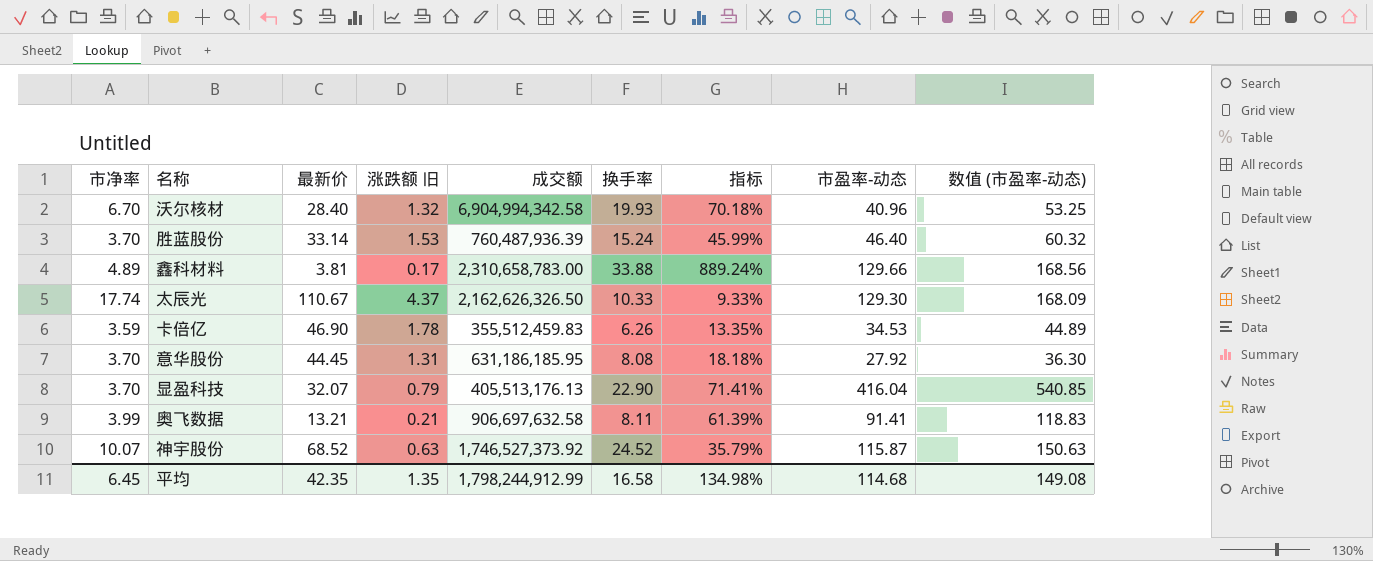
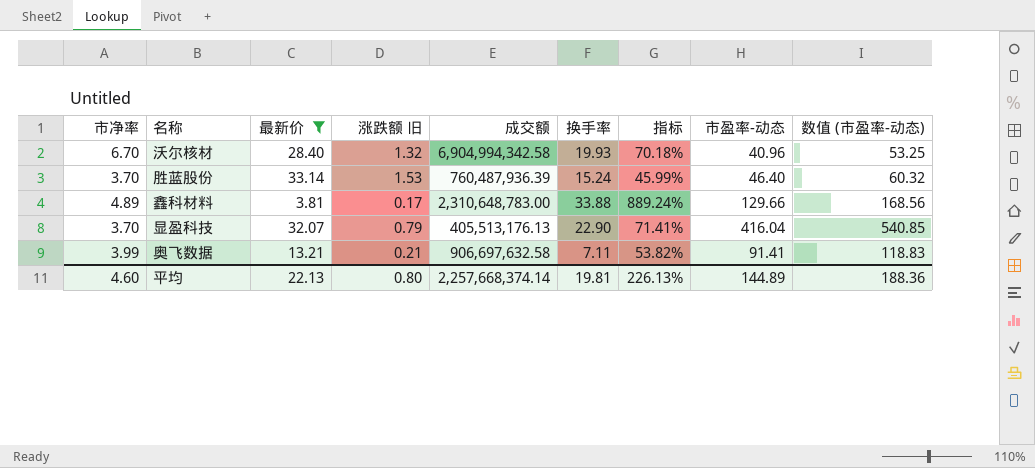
filter: none -> 最新价 <= 33.14
鑫科材料 | 成交额: 2,310,658,783.00 -> 2,310,648,783.00
奥飞数据 | 换手率: 8.11 -> 7.11
奥飞数据 | 指标: 61.39% -> 53.82%
平均 | 市净率: 6.45 -> 4.60
平均 | 最新价: 42.35 -> 22.13
平均 | 涨跌额 旧: 1.35 -> 0.80
平均 | 成交额: 1,798,244,912.99 -> 2,257,668,374.14
平均 | 换手率: 16.58 -> 19.81
平均 | 指标: 134.98% -> 226.13%
平均 | 市盈率-动态: 114.68 -> 144.89
平均 | 数值 (市盈率-动态): 149.08 -> 188.36

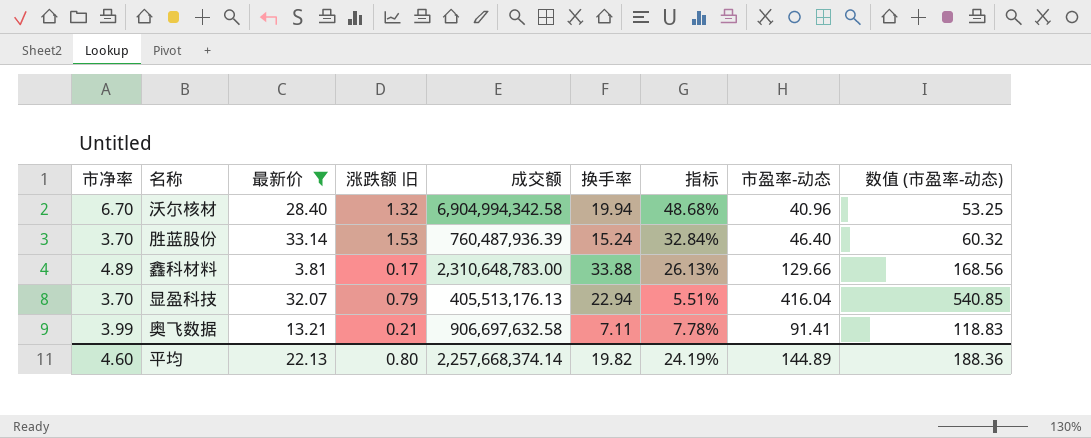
column 指标 | formula: [换手率] / [最新价] -> [换手率] / [市盈率-动态]
沃尔核材 | 换手率: 19.93 -> 19.94
显盈科技 | 换手率: 22.90 -> 22.94
平均 | 换手率: 19.81 -> 19.82
平均 | 指标: 226.13% -> 24.19%

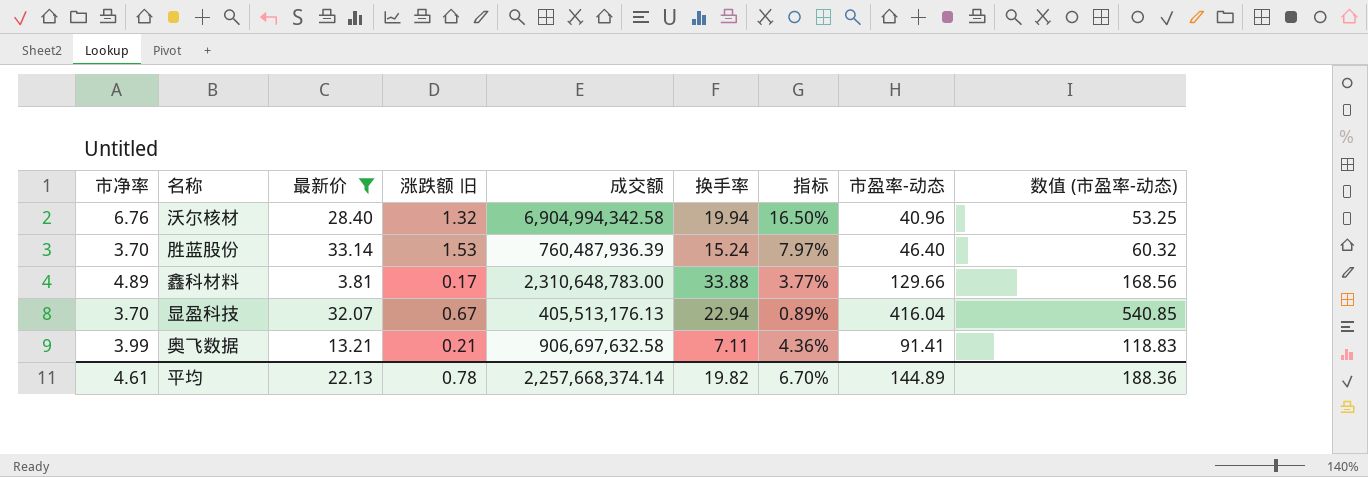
column 指标 | formula: [换手率] / [市盈率-动态] -> [市净率] / [市盈率-动态]
沃尔核材 | 市净率: 6.70 -> 6.76
显盈科技 | 涨跌额 旧: 0.79 -> 0.67
平均 | 市净率: 4.60 -> 4.61
平均 | 涨跌额 旧: 0.80 -> 0.78
平均 | 指标: 24.19% -> 6.70%

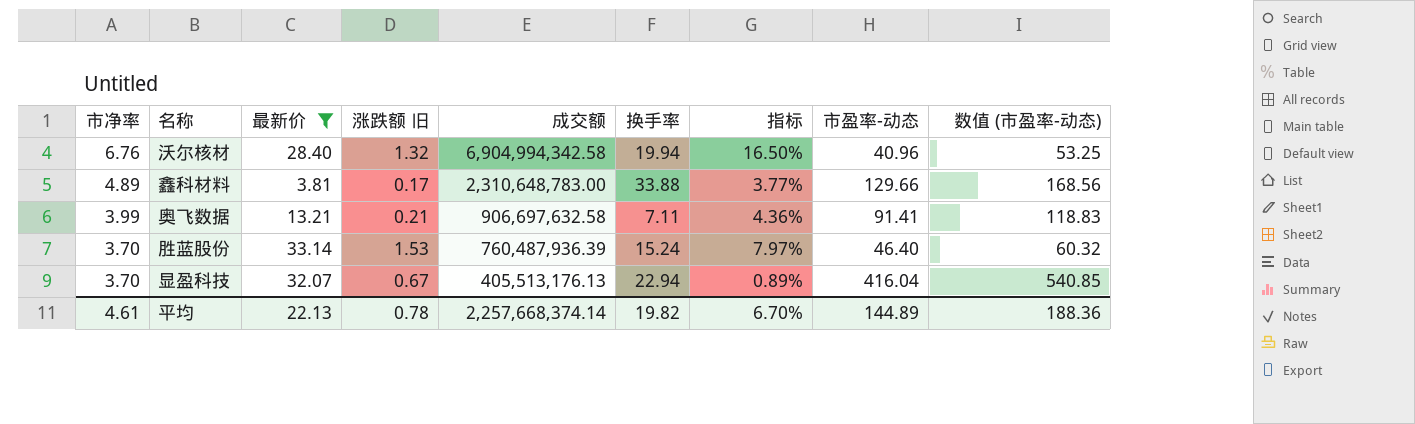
row order: none -> 市净率 descending

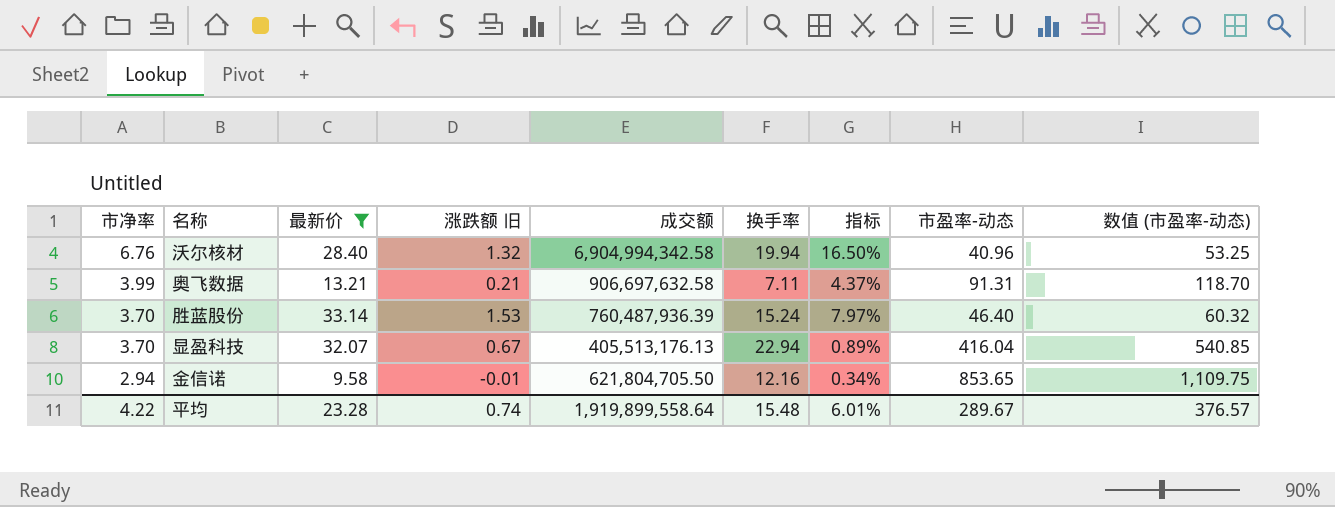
row 鑫科材料: 4.89 | 3.81 | 0.17 | 2,310,648,783.00 | 33.88 | 3.77% | 129.66 | 168.56 -> none
奥飞数据 | 指标: 4.36% -> 4.37%
奥飞数据 | 市盈率-动态: 91.41 -> 91.31
奥飞数据 | 数值 (市盈率-动态): 118.83 -> 118.70
row 金信诺: none -> 2.94 | 9.58 | -0.01 | 621,804,705.50 | 12.16 | 0.34% | 853.65 | 1,109.75
平均 | 市净率: 4.61 -> 4.22
平均 | 最新价: 22.13 -> 23.28
平均 | 涨跌额 旧: 0.78 -> 0.74
平均 | 成交额: 2,257,668,374.14 -> 1,919,899,558.64
平均 | 换手率: 19.82 -> 15.48
平均 | 指标: 6.70% -> 6.01%
平均 | 市盈率-动态: 144.89 -> 289.67
平均 | 数值 (市盈率-动态): 188.36 -> 376.57

